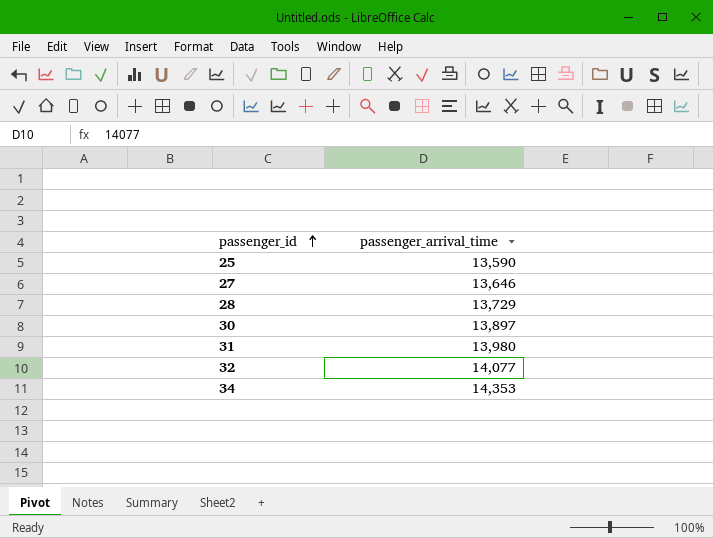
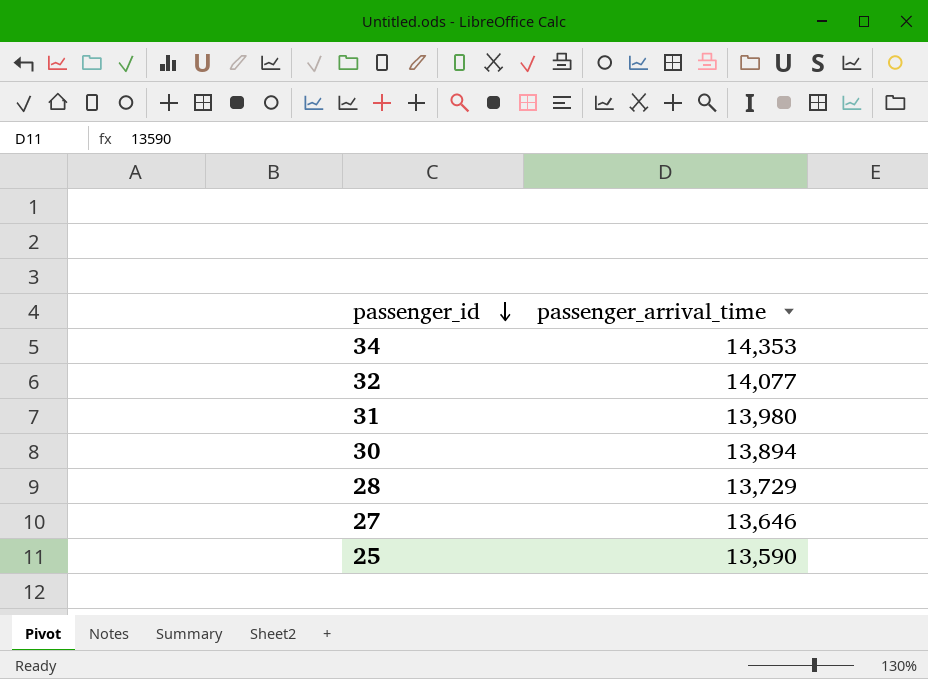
row order: passenger_id ascending -> passenger_id descending
30 | passenger_arrival_time: 13,897 -> 13,894

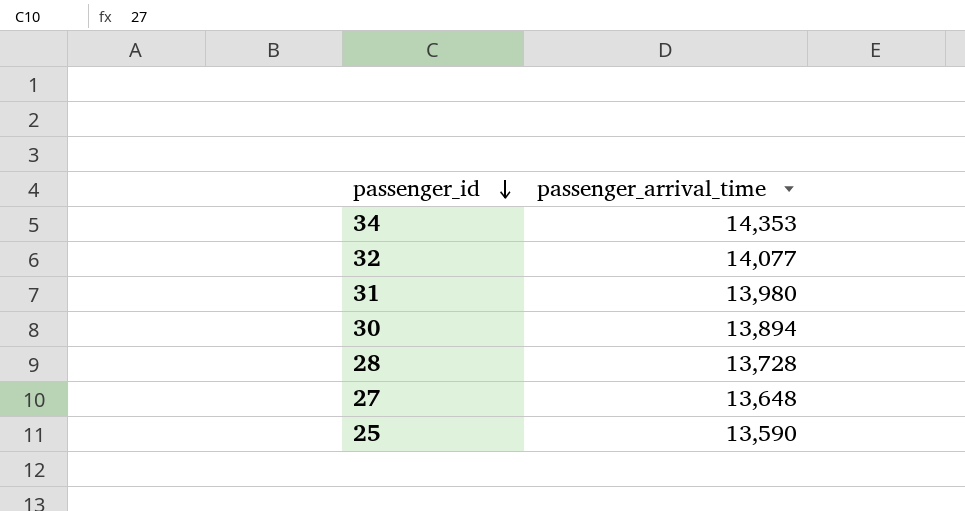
28 | passenger_arrival_time: 13,729 -> 13,728
27 | passenger_arrival_time: 13,646 -> 13,648

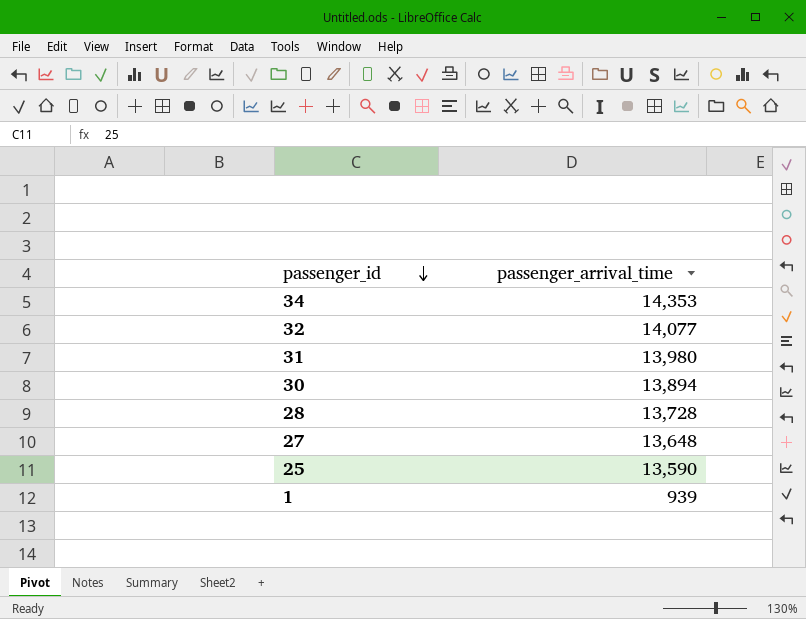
row 1: none -> 939

